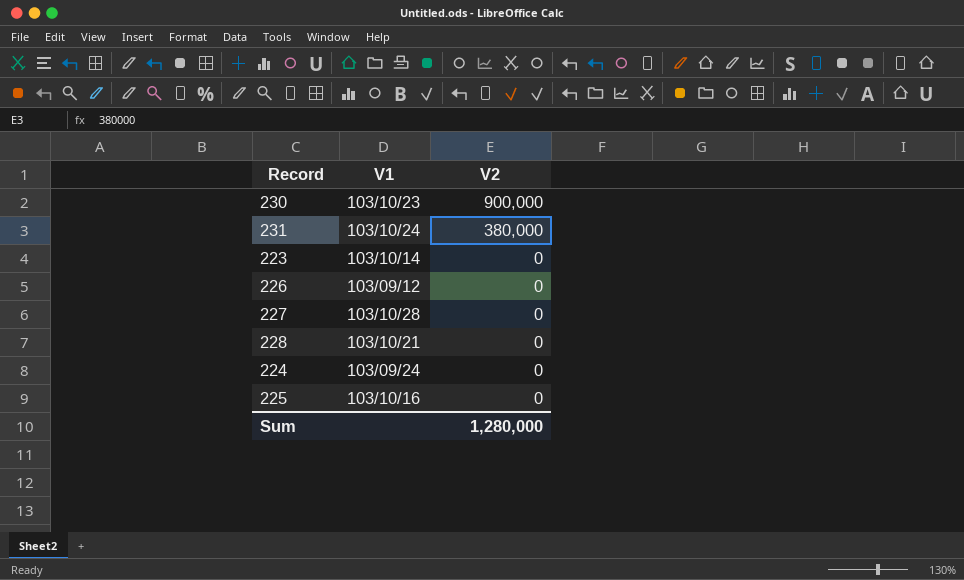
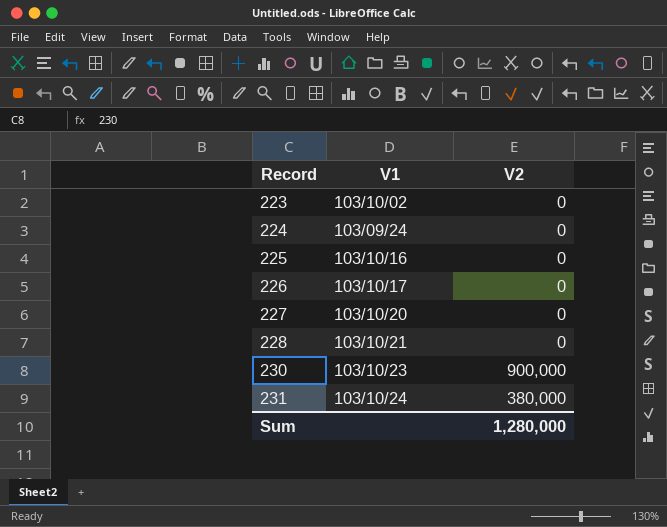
row order: V2 descending -> Record ascending
223 | V1: 103/10/14 -> 103/10/02
226 | V1: 103/09/12 -> 103/10/17
227 | V1: 103/10/28 -> 103/10/20

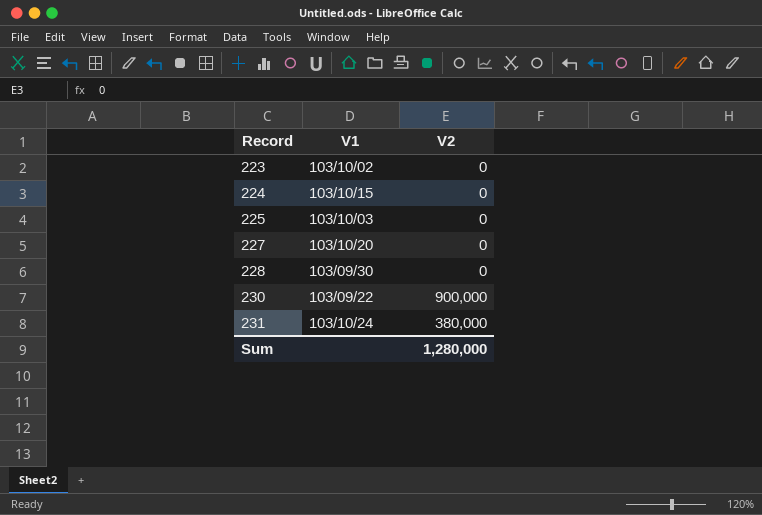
row 226: 103/10/17 | 0 -> none
224 | V1: 103/09/24 -> 103/10/15
225 | V1: 103/10/16 -> 103/10/03
228 | V1: 103/10/21 -> 103/09/30
230 | V1: 103/10/23 -> 103/09/22

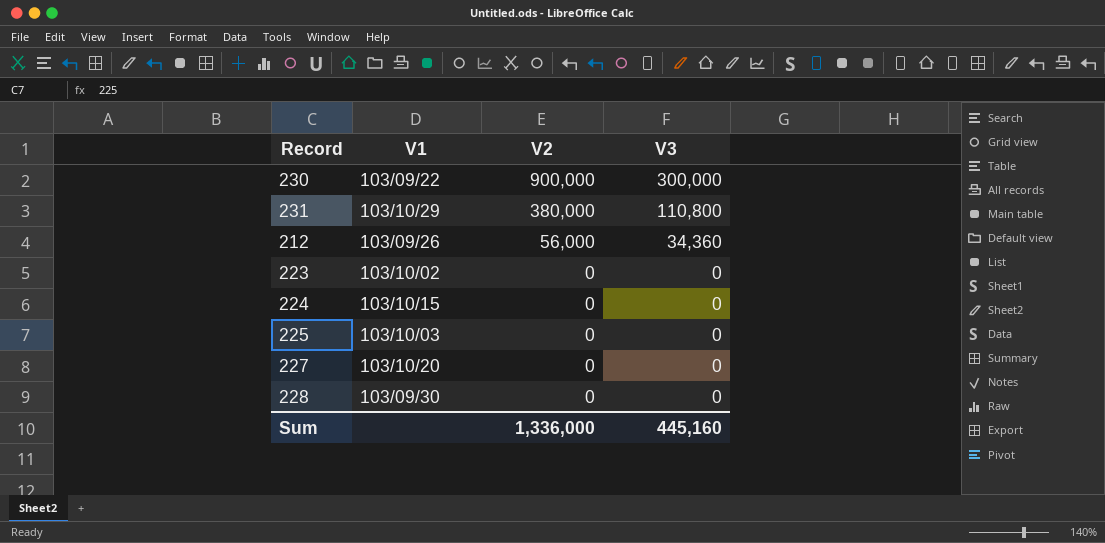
row order: Record ascending -> V2 descending
column V3 | position: none -> 4
231 | V1: 103/10/24 -> 103/10/29
row 212: none -> 103/09/26 | 56,000 | 34,360
Sum | V2: 1,280,000 -> 1,336,000

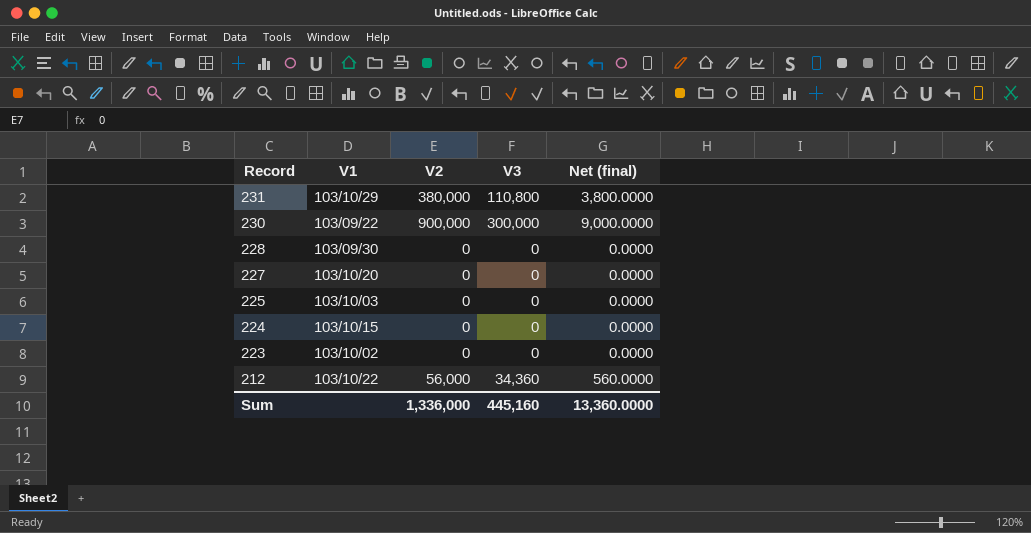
row order: V2 descending -> Record descending
column Net (final) | formula: none -> [V2] * 0.01
212 | V1: 103/09/26 -> 103/10/22

